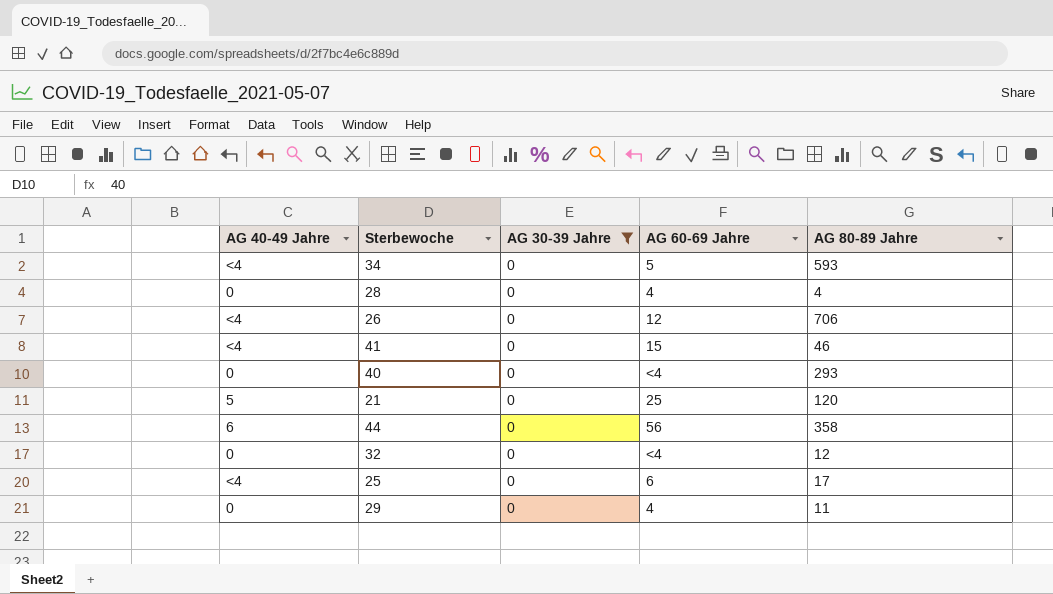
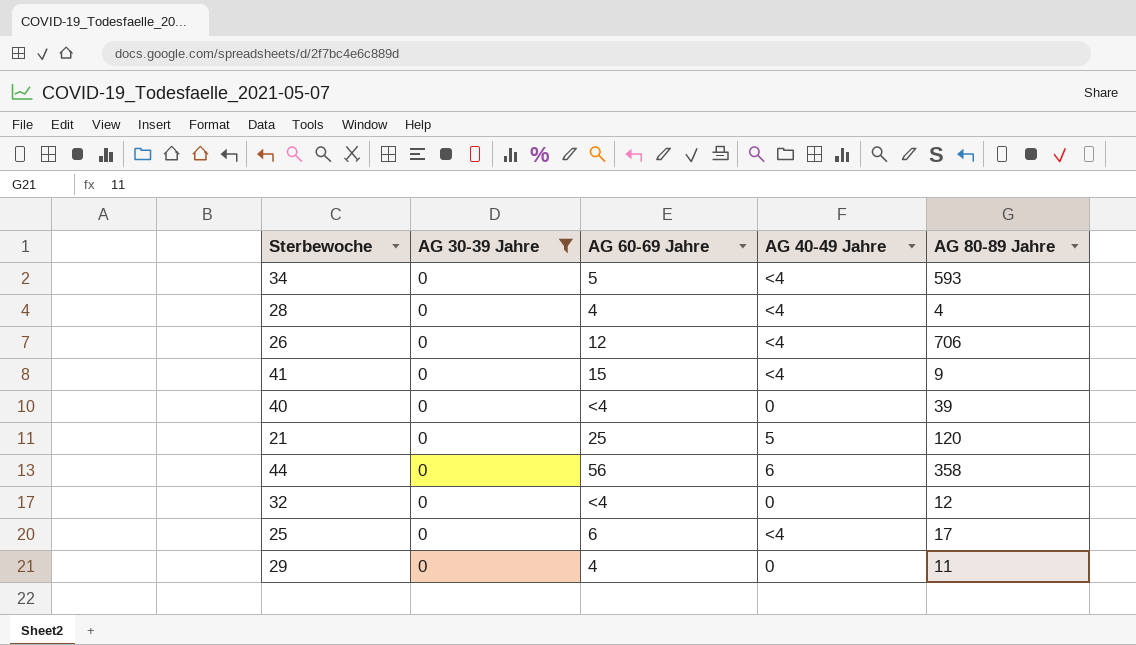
column AG 40-49 Jahre | position: 1 -> 4
28 | AG 40-49 Jahre: 0 -> <4
41 | AG 80-89 Jahre: 46 -> 9
40 | AG 80-89 Jahre: 293 -> 39

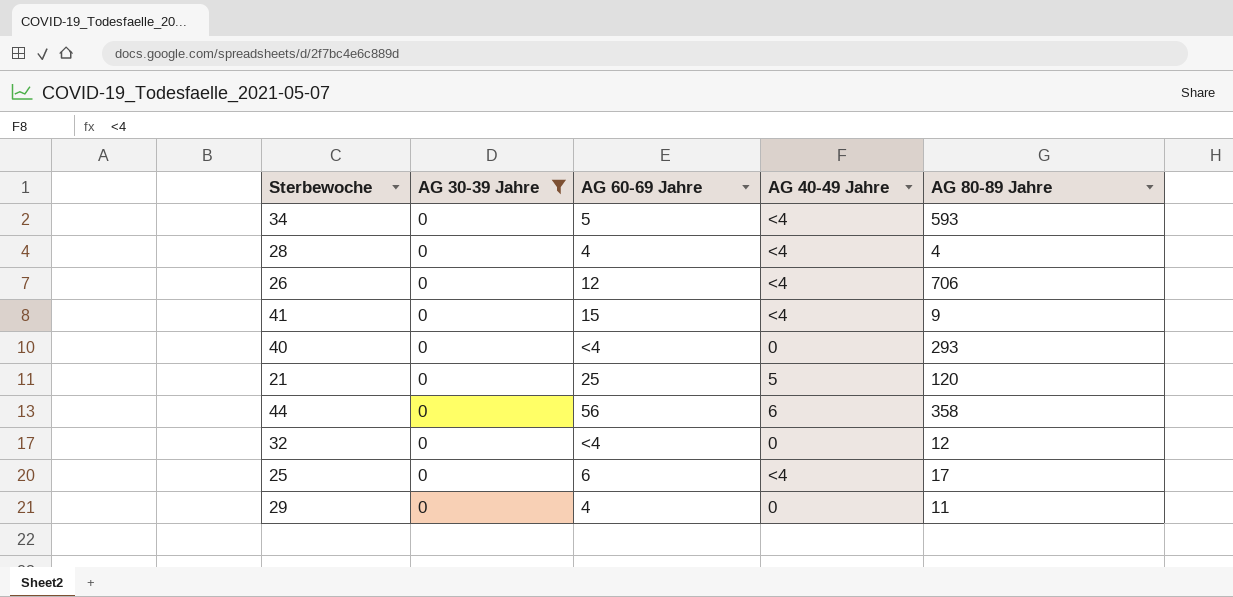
40 | AG 80-89 Jahre: 39 -> 293

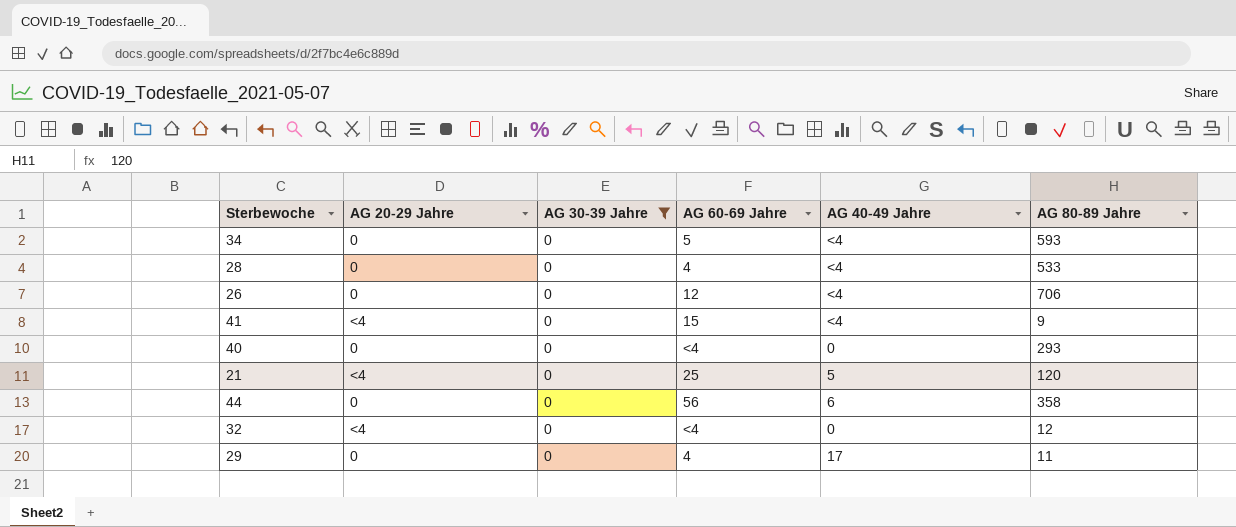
column AG 20-29 Jahre | position: none -> 2
row 25: 0 | 6 | <4 | 17 -> none
28 | AG 80-89 Jahre: 4 -> 533
29 | AG 40-49 Jahre: 0 -> 17

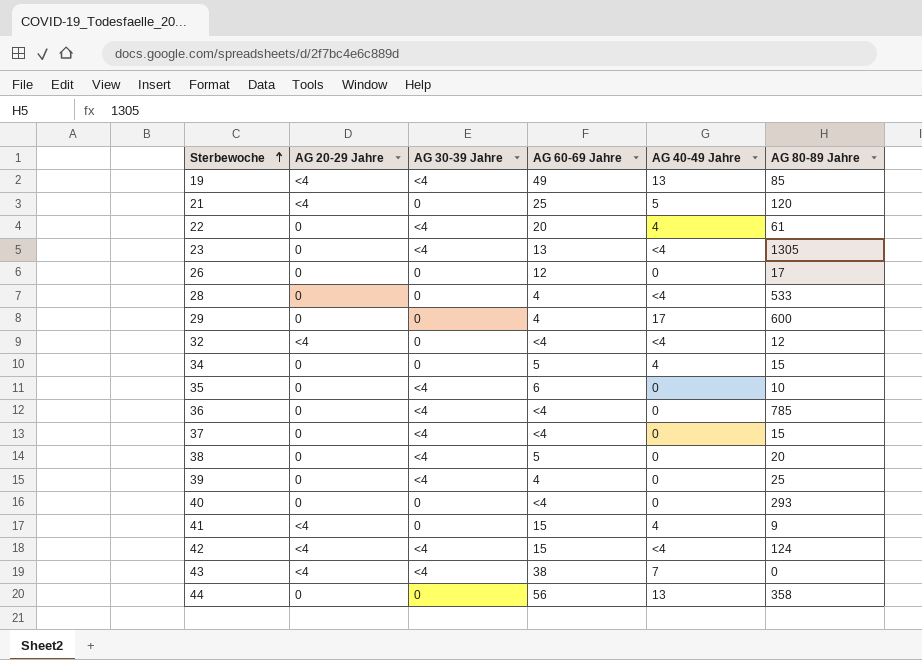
filter: AG 30-39 Jahre = 0 -> none
row order: none -> Sterbewoche ascending
26 | AG 40-49 Jahre: <4 -> 0
26 | AG 80-89 Jahre: 706 -> 17
29 | AG 80-89 Jahre: 11 -> 600
32 | AG 40-49 Jahre: 0 -> <4
34 | AG 40-49 Jahre: <4 -> 4
34 | AG 80-89 Jahre: 593 -> 15
41 | AG 40-49 Jahre: <4 -> 4
44 | AG 40-49 Jahre: 6 -> 13

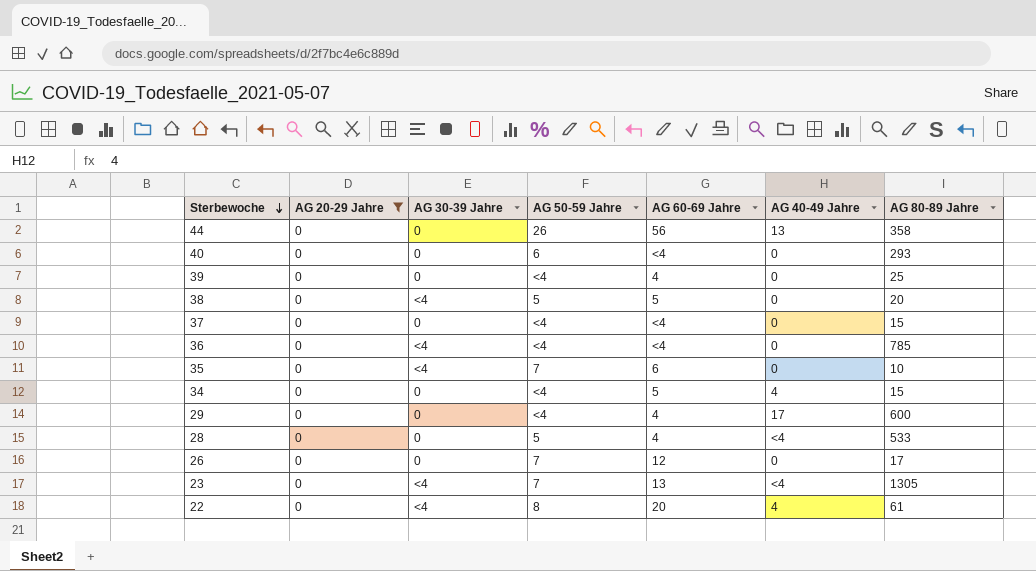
filter: none -> AG 20-29 Jahre = 0
row order: Sterbewoche ascending -> Sterbewoche descending
column AG 50-59 Jahre | position: none -> 4
39 | AG 30-39 Jahre: <4 -> 0
37 | AG 30-39 Jahre: <4 -> 0

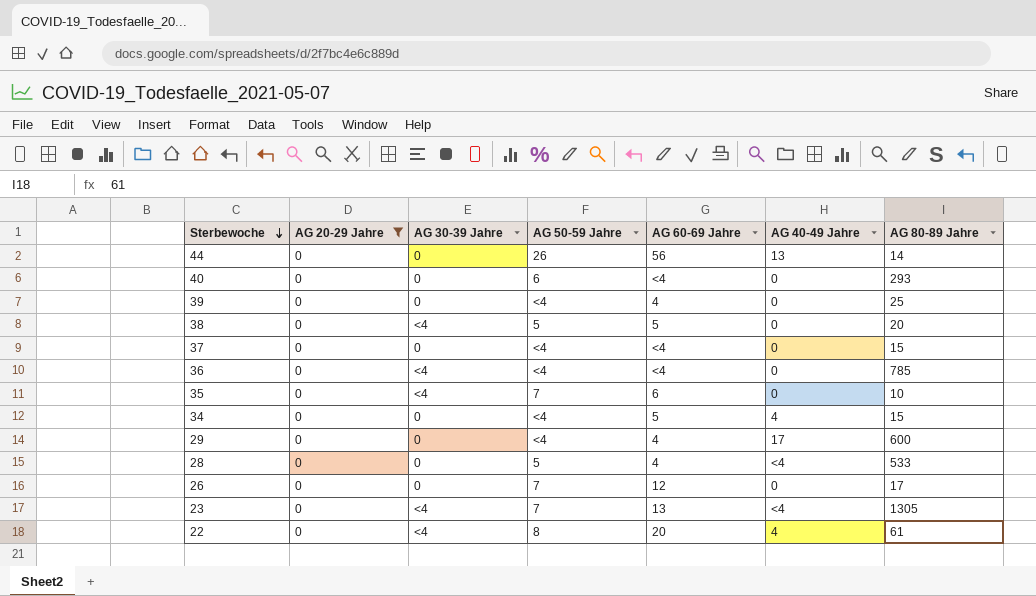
44 | AG 80-89 Jahre: 358 -> 14

